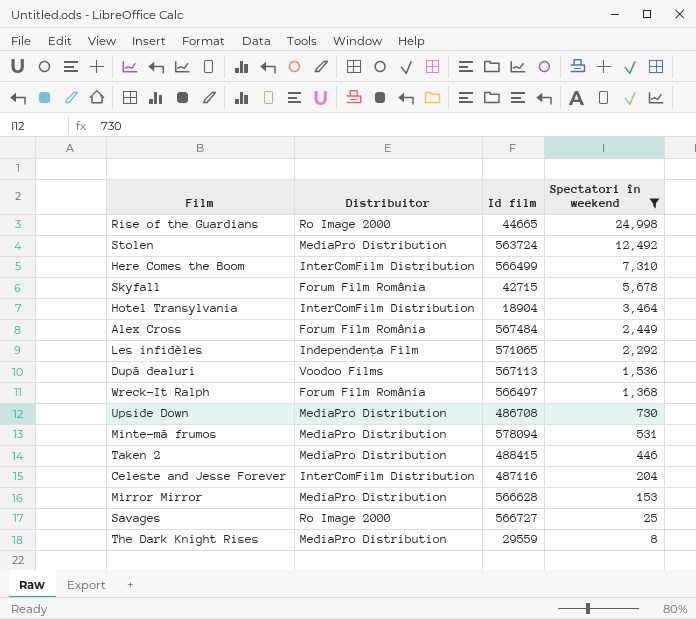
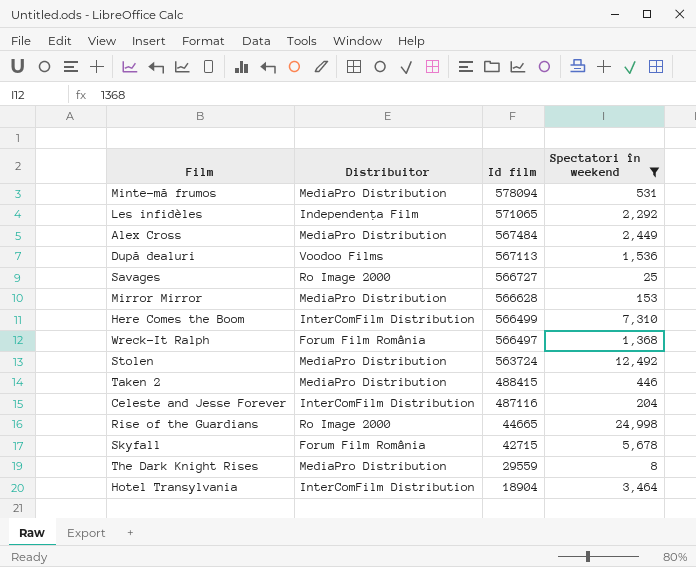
row order: Spectatori în weekend descending -> Id film descending
row Upside Down: MediaPro Distribution | 486708 | 730 -> none
Alex Cross | Distribuitor: Forum Film România -> MediaPro Distribution

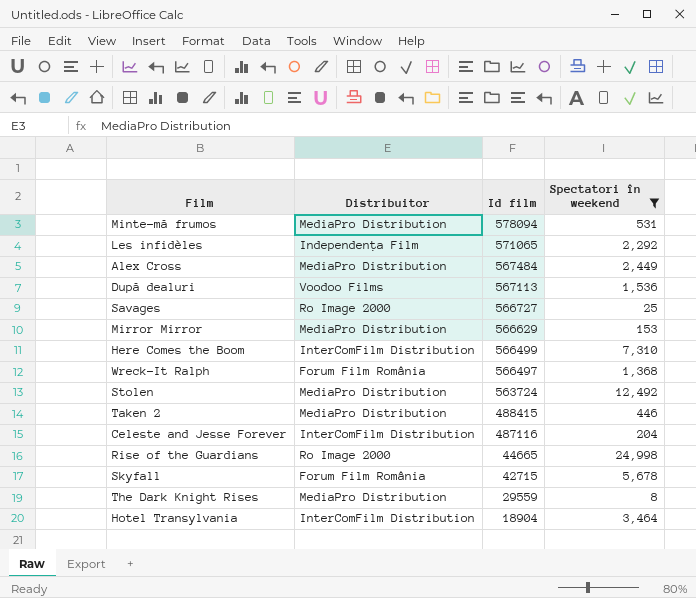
Mirror Mirror | Id film: 566628 -> 566629

